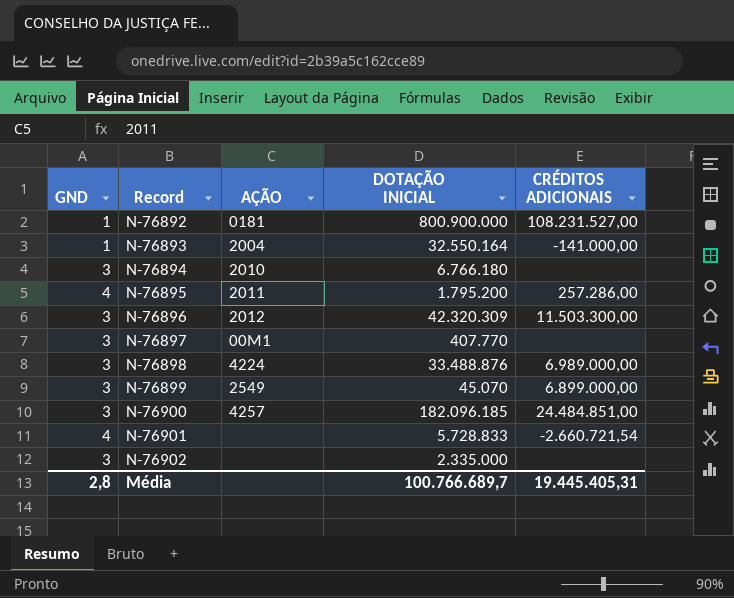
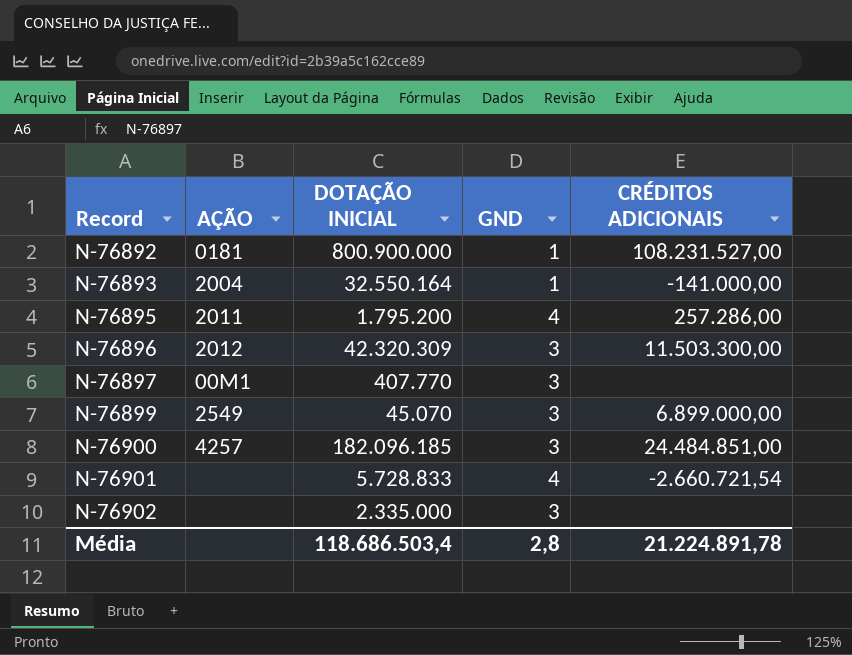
column GND | position: 1 -> 4
row N-76894: 3 | 2010 | 6.766.180 | none -> none
row N-76898: 3 | 4224 | 33.488.876 | 6.989.000,00 -> none
Média | DOTAÇÃO INICIAL: 100.766.689,7 -> 118.686.503,4
Média | CRÉDITOS ADICIONAIS: 19.445.405,31 -> 21.224.891,78

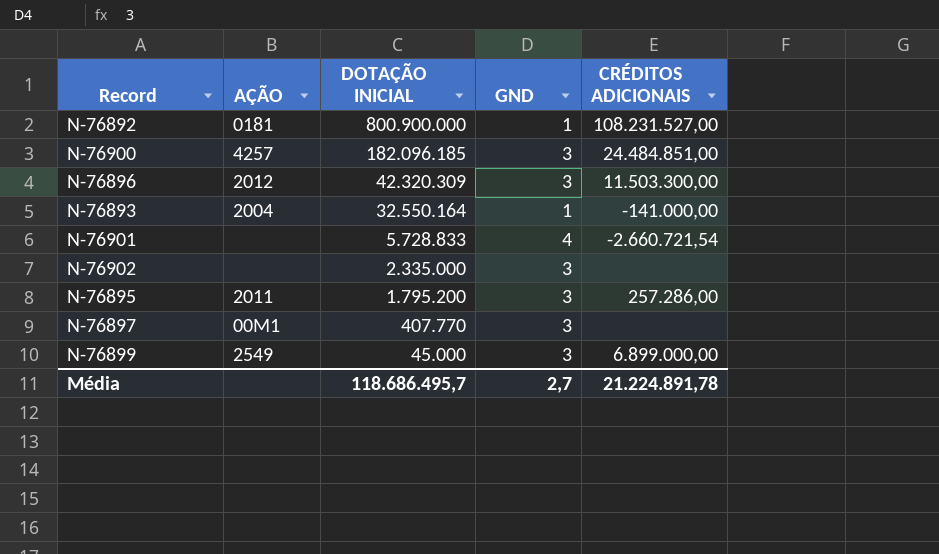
row order: Record ascending -> DOTAÇÃO INICIAL descending
N-76895 | GND: 4 -> 3
N-76899 | DOTAÇÃO INICIAL: 45.070 -> 45.000
Média | DOTAÇÃO INICIAL: 118.686.503,4 -> 118.686.495,7
Média | GND: 2,8 -> 2,7

